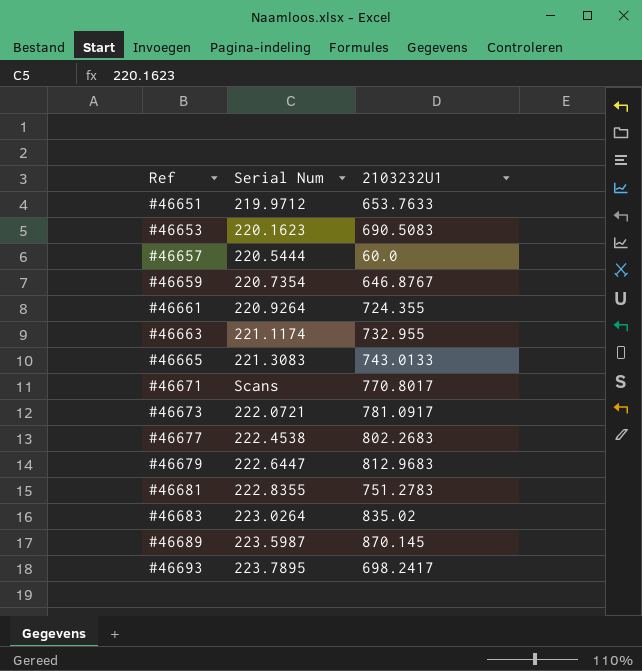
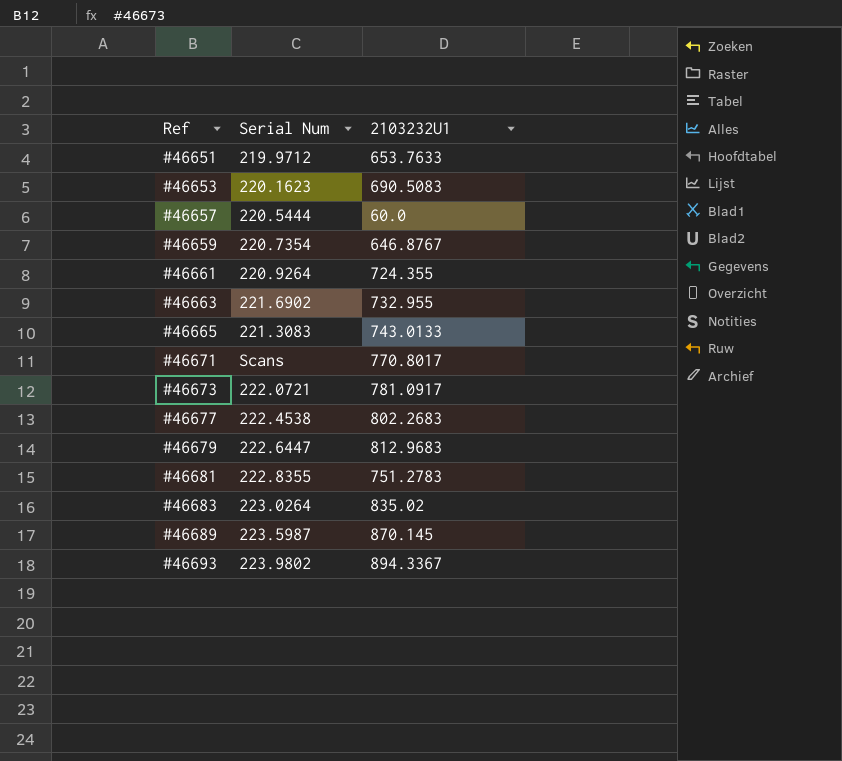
#46663 | Serial Num: 221.1174 -> 221.6902
#46693 | Serial Num: 223.7895 -> 223.9802
#46693 | 2103232U1: 698.2417 -> 894.3367

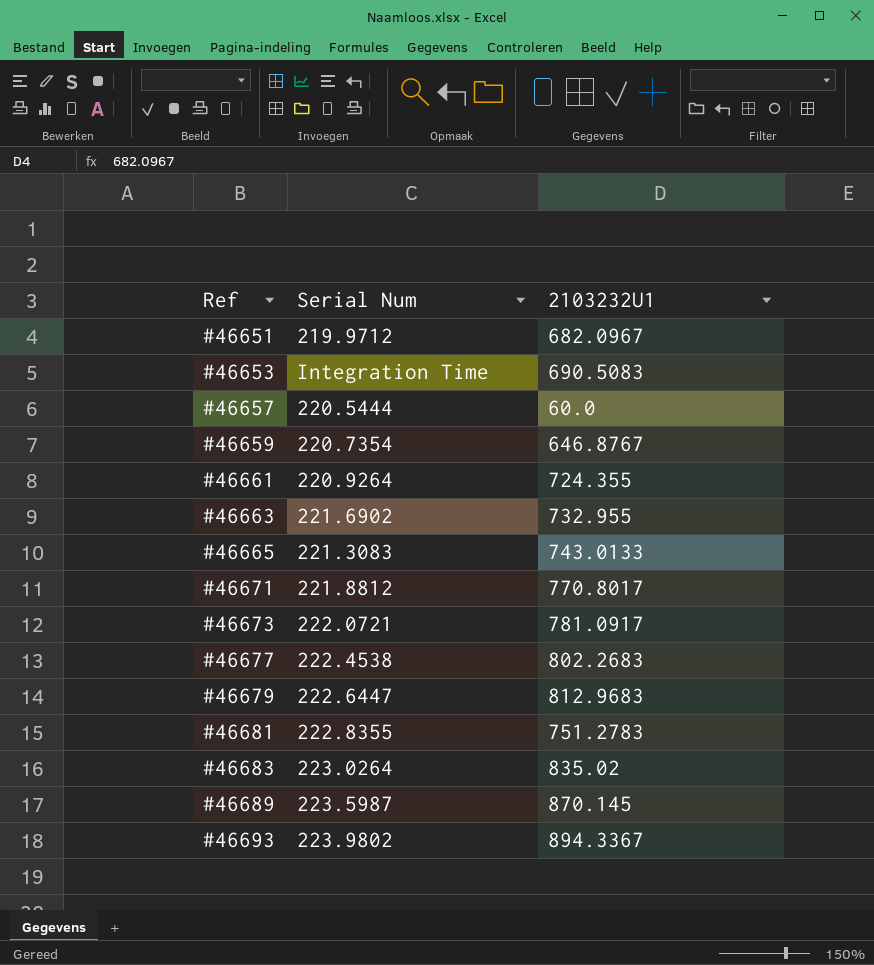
#46651 | 2103232U1: 653.7633 -> 682.0967
#46653 | Serial Num: 220.1623 -> Integration Time
#46671 | Serial Num: Scans -> 221.8812

